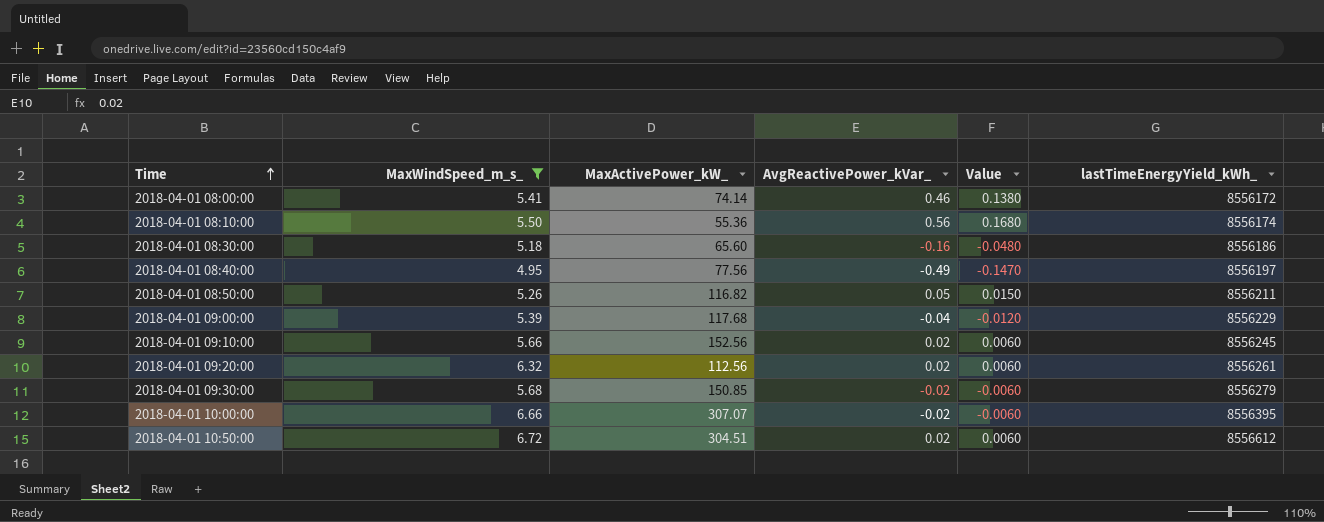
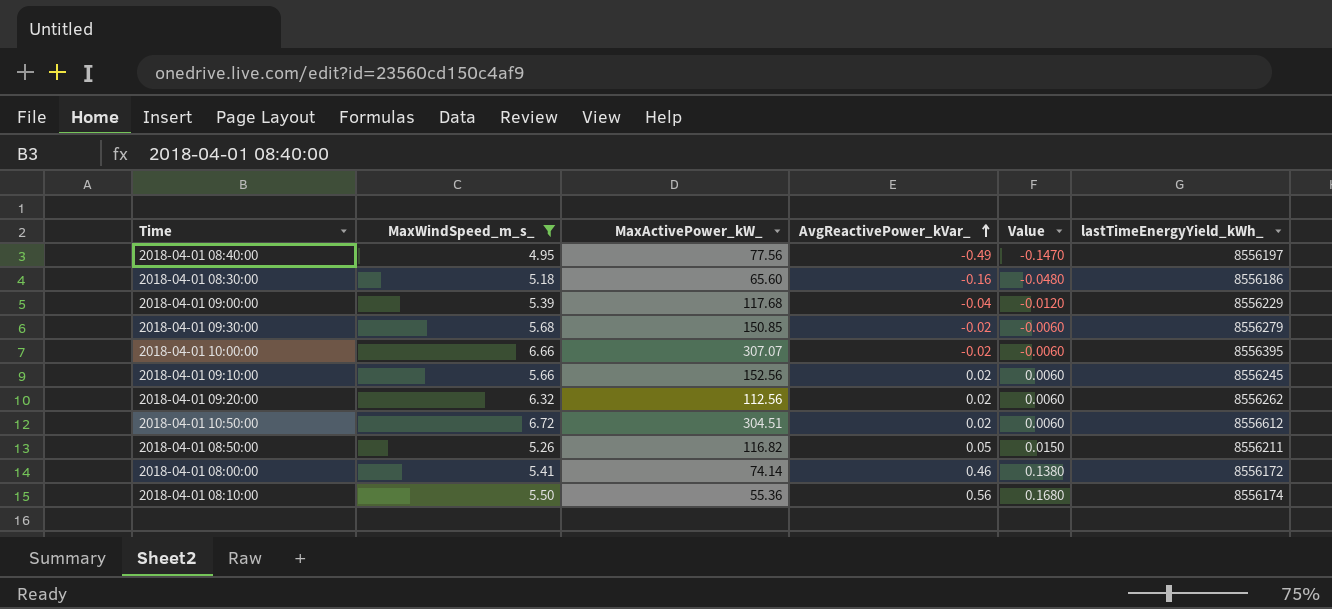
row order: Time ascending -> AvgReactivePower_kVar_ ascending
2018-04-01 09:20:00 | lastTimeEnergyYield_kWh_: 8556261 -> 8556262

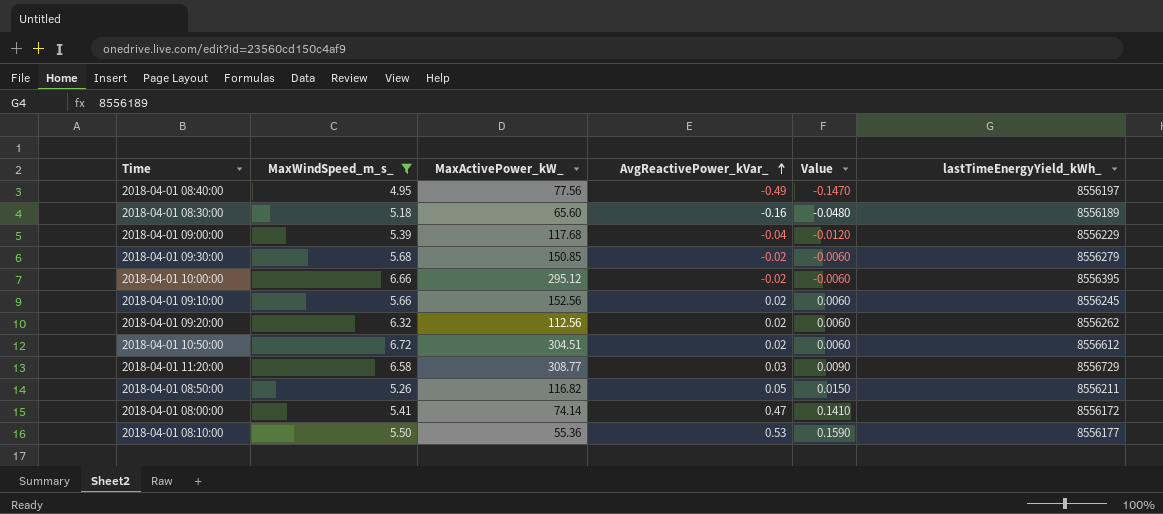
2018-04-01 08:30:00 | lastTimeEnergyYield_kWh_: 8556186 -> 8556189
2018-04-01 10:00:00 | MaxActivePower_kW_: 307.07 -> 295.12
row 2018-04-01 11:20:00: none -> 6.58 | 308.77 | 0.03 | 0.0090 | 8556729
2018-04-01 08:00:00 | AvgReactivePower_kVar_: 0.46 -> 0.47
2018-04-01 08:00:00 | Value: 0.1380 -> 0.1410
2018-04-01 08:10:00 | AvgReactivePower_kVar_: 0.56 -> 0.53
2018-04-01 08:10:00 | Value: 0.1680 -> 0.1590
2018-04-01 08:10:00 | lastTimeEnergyYield_kWh_: 8556174 -> 8556177

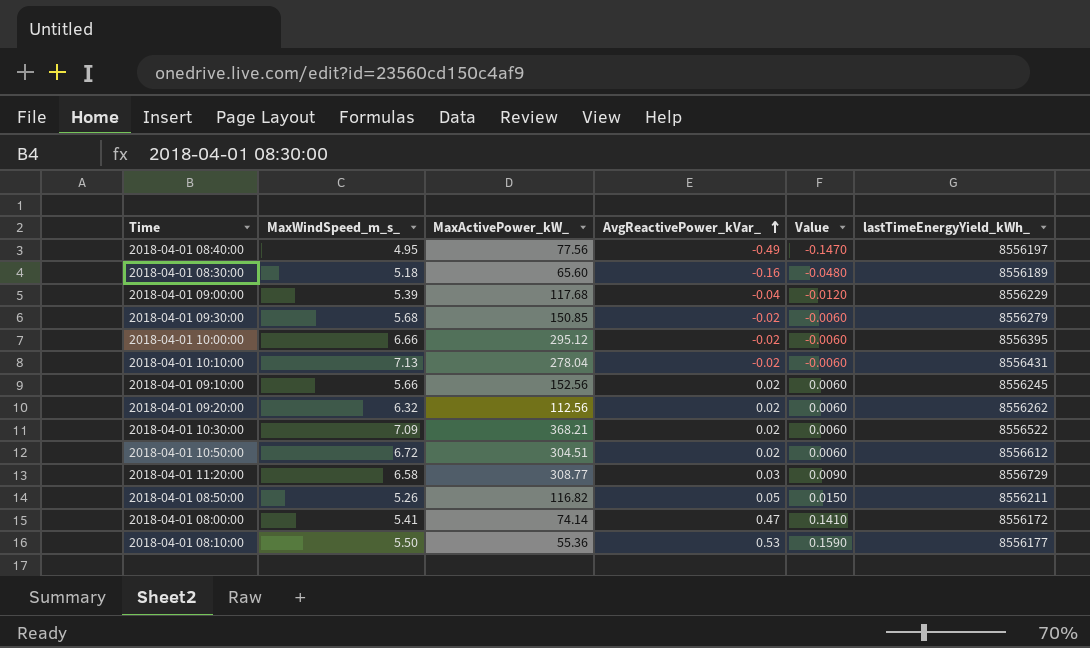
filter: MaxWindSpeed_m_s_ <= 6.72 -> none

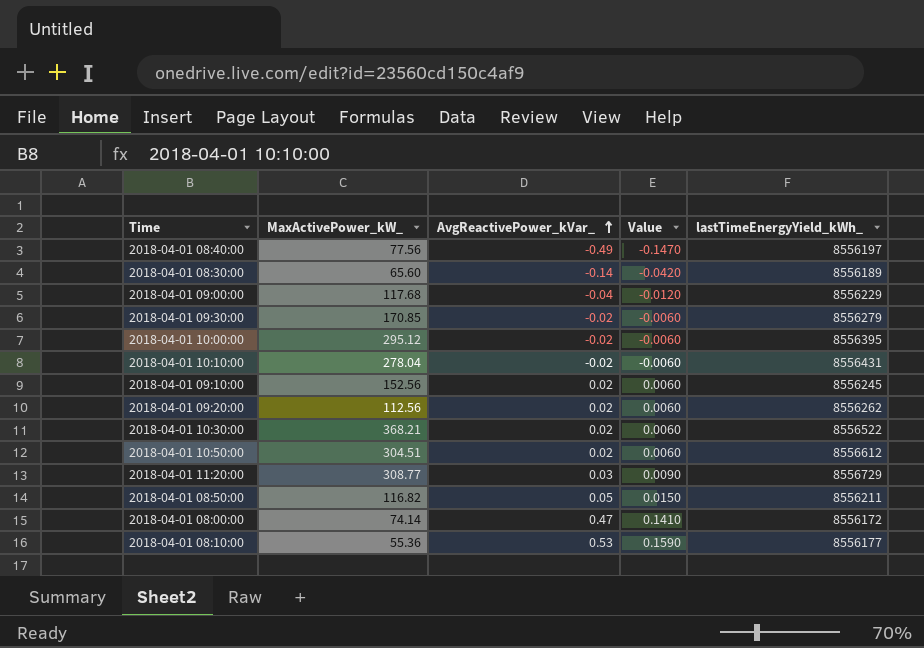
column MaxWindSpeed_m_s_ | position: 2 -> none
2018-04-01 08:30:00 | AvgReactivePower_kVar_: -0.16 -> -0.14
2018-04-01 08:30:00 | Value: -0.0480 -> -0.0420
2018-04-01 09:30:00 | MaxActivePower_kW_: 150.85 -> 170.85

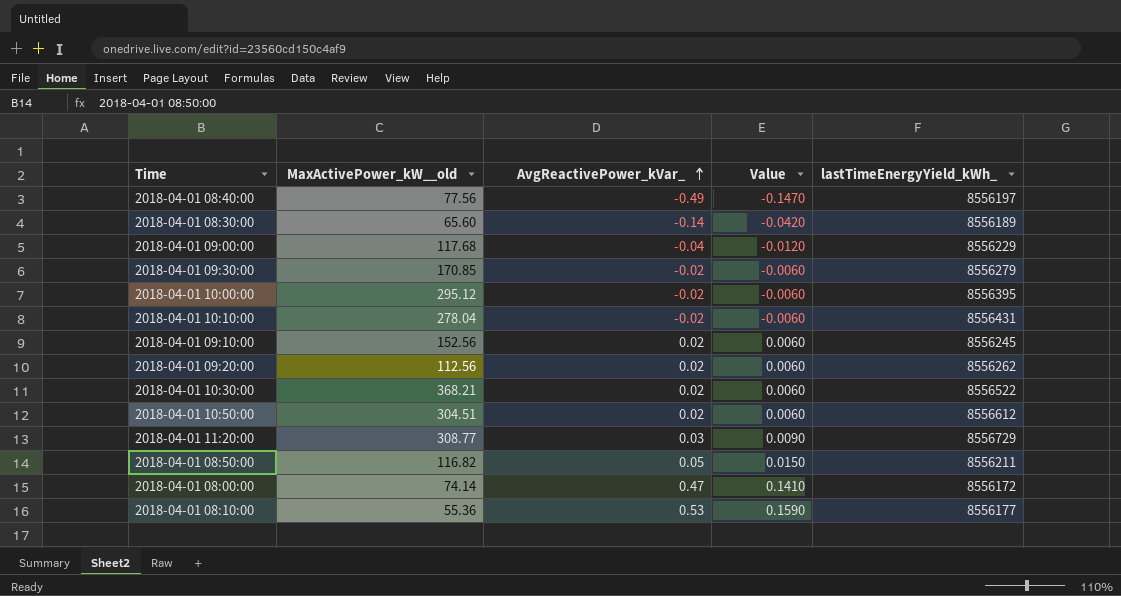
column name: MaxActivePower_kW_ -> MaxActivePower_kW__old

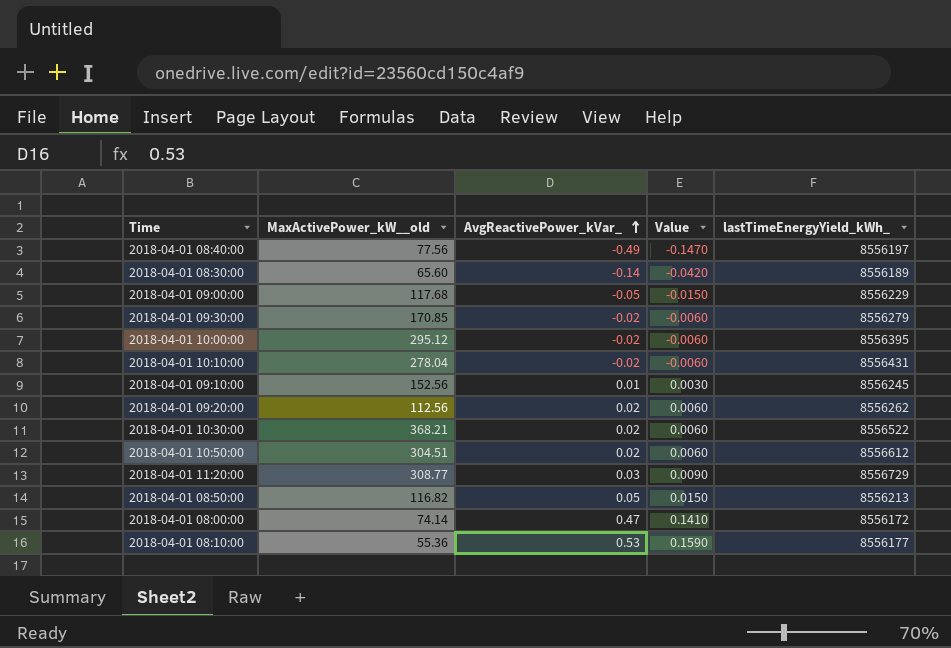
2018-04-01 09:00:00 | AvgReactivePower_kVar_: -0.04 -> -0.05
2018-04-01 09:00:00 | Value: -0.0120 -> -0.0150
2018-04-01 09:10:00 | AvgReactivePower_kVar_: 0.02 -> 0.01
2018-04-01 09:10:00 | Value: 0.0060 -> 0.0030
2018-04-01 08:50:00 | lastTimeEnergyYield_kWh_: 8556211 -> 8556213

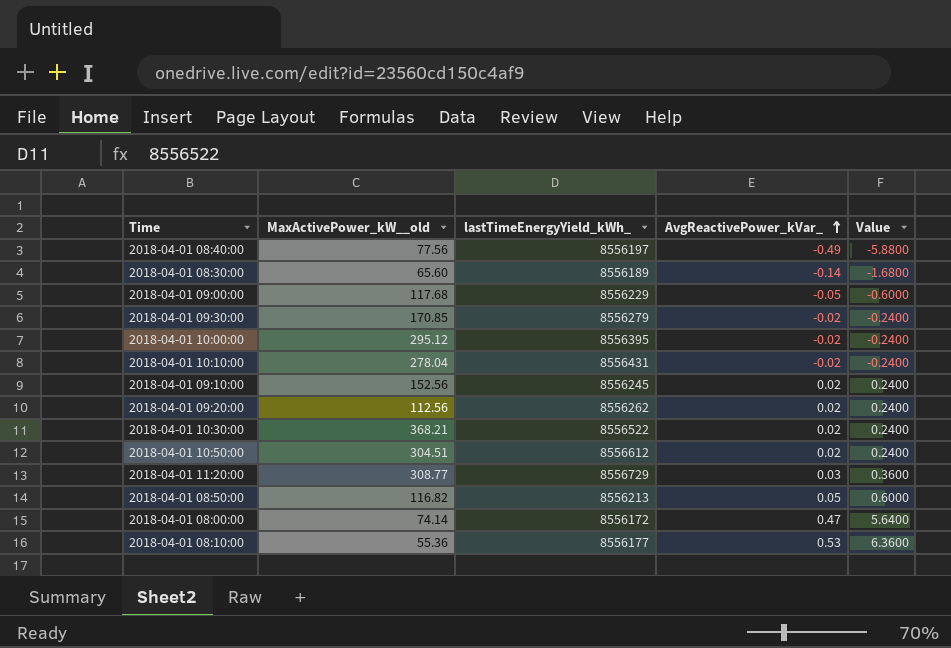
column lastTimeEnergyYield_kWh_ | position: 5 -> 3
column Value | formula: [AvgReactivePower_kVar_] * 0.3 -> [AvgReactivePower_kVar_] * 12
2018-04-01 09:10:00 | AvgReactivePower_kVar_: 0.01 -> 0.02

